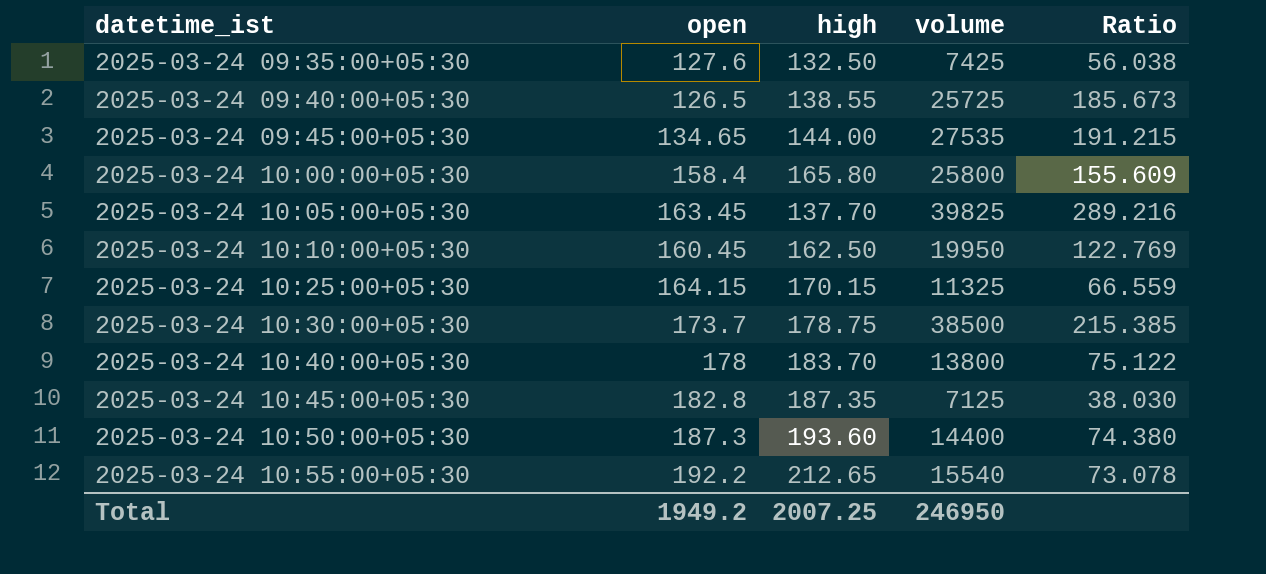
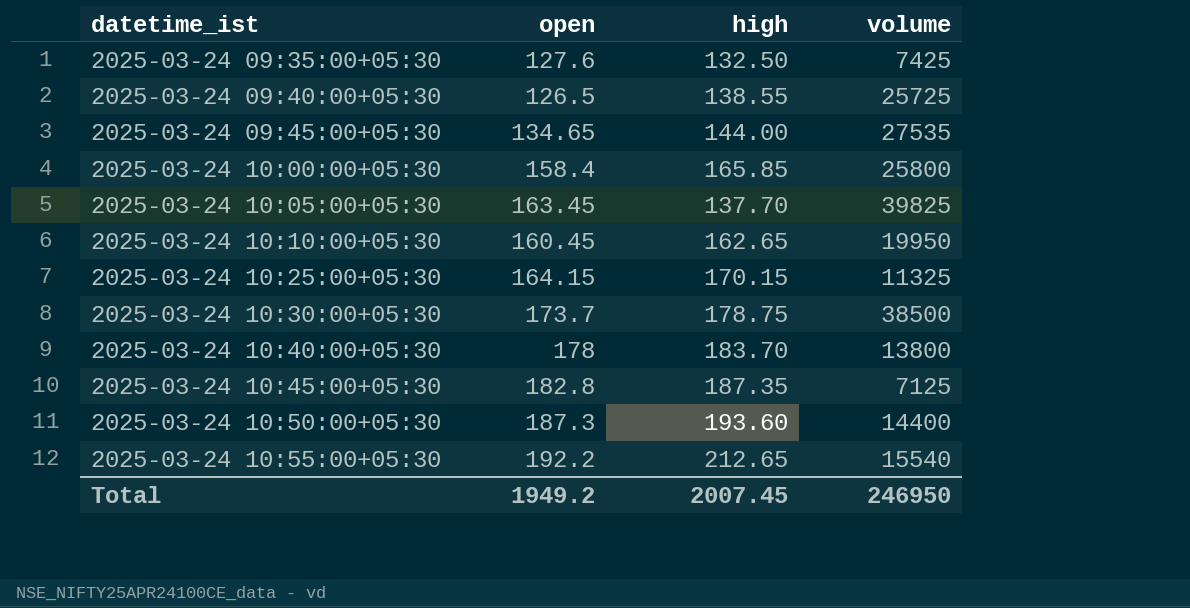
column Ratio | formula: [volume] / [high] -> none
2025-03-24 10:00:00+05:30 | high: 165.80 -> 165.85
2025-03-24 10:10:00+05:30 | high: 162.50 -> 162.65
Total | high: 2007.25 -> 2007.45

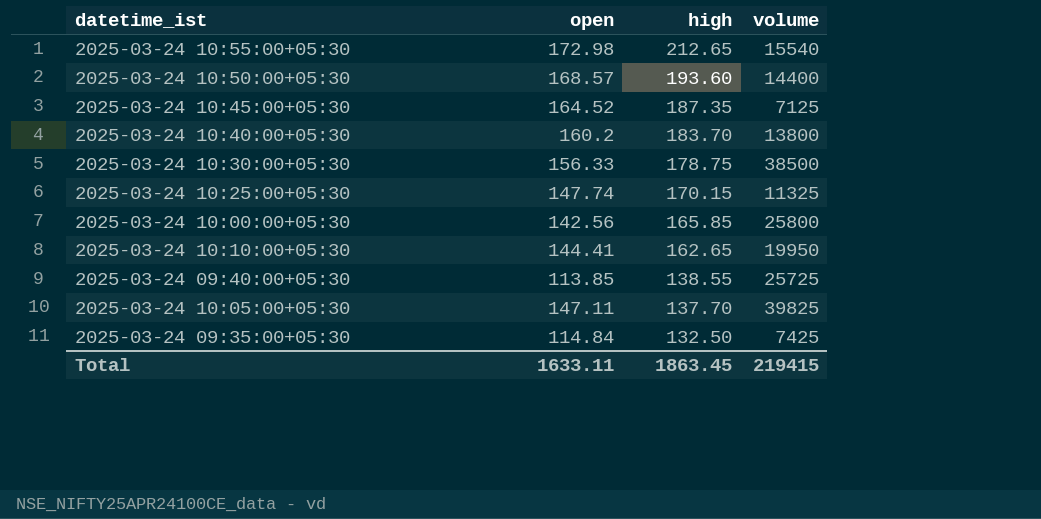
row order: datetime_ist ascending -> high descending
row 2025-03-24 09:45:00+05:30: 134.65 | 144.00 | 27535 -> none
2025-03-24 10:55:00+05:30 | open: 192.2 -> 172.98
2025-03-24 10:50:00+05:30 | open: 187.3 -> 168.57
2025-03-24 10:45:00+05:30 | open: 182.8 -> 164.52
2025-03-24 10:40:00+05:30 | open: 178 -> 160.2
2025-03-24 10:30:00+05:30 | open: 173.7 -> 156.33
2025-03-24 10:25:00+05:30 | open: 164.15 -> 147.74
2025-03-24 10:00:00+05:30 | open: 158.4 -> 142.56
2025-03-24 10:10:00+05:30 | open: 160.45 -> 144.41
2025-03-24 09:40:00+05:30 | open: 126.5 -> 113.85
2025-03-24 10:05:00+05:30 | open: 163.45 -> 147.11
2025-03-24 09:35:00+05:30 | open: 127.6 -> 114.84
Total | open: 1949.2 -> 1633.11
Total | high: 2007.45 -> 1863.45
Total | volume: 246950 -> 219415

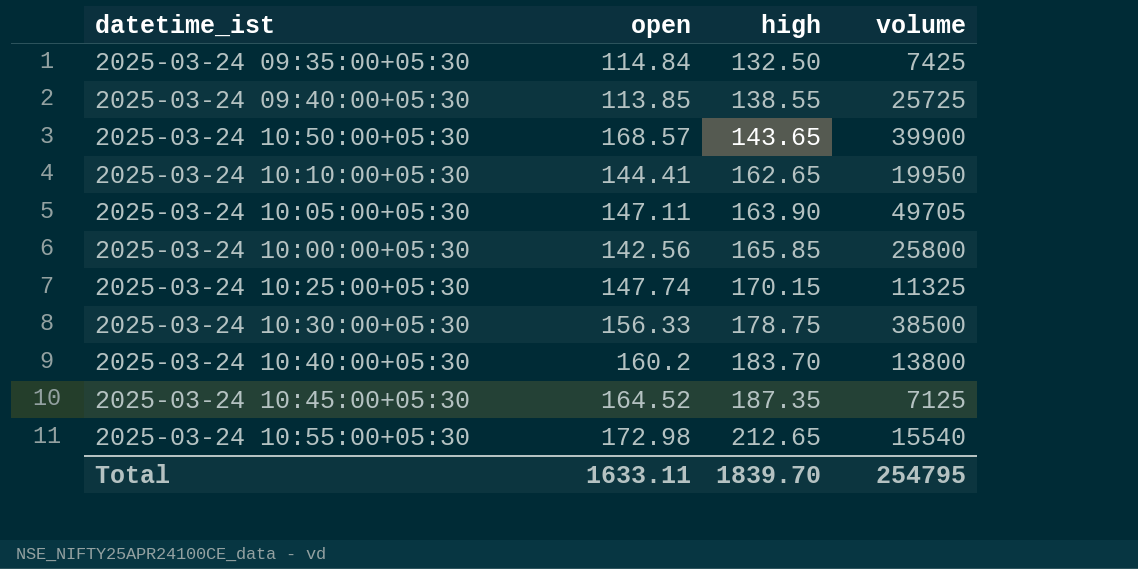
row order: high descending -> high ascending
2025-03-24 10:50:00+05:30 | high: 193.60 -> 143.65
2025-03-24 10:50:00+05:30 | volume: 14400 -> 39900
2025-03-24 10:05:00+05:30 | high: 137.70 -> 163.90
2025-03-24 10:05:00+05:30 | volume: 39825 -> 49705
Total | high: 1863.45 -> 1839.70
Total | volume: 219415 -> 254795

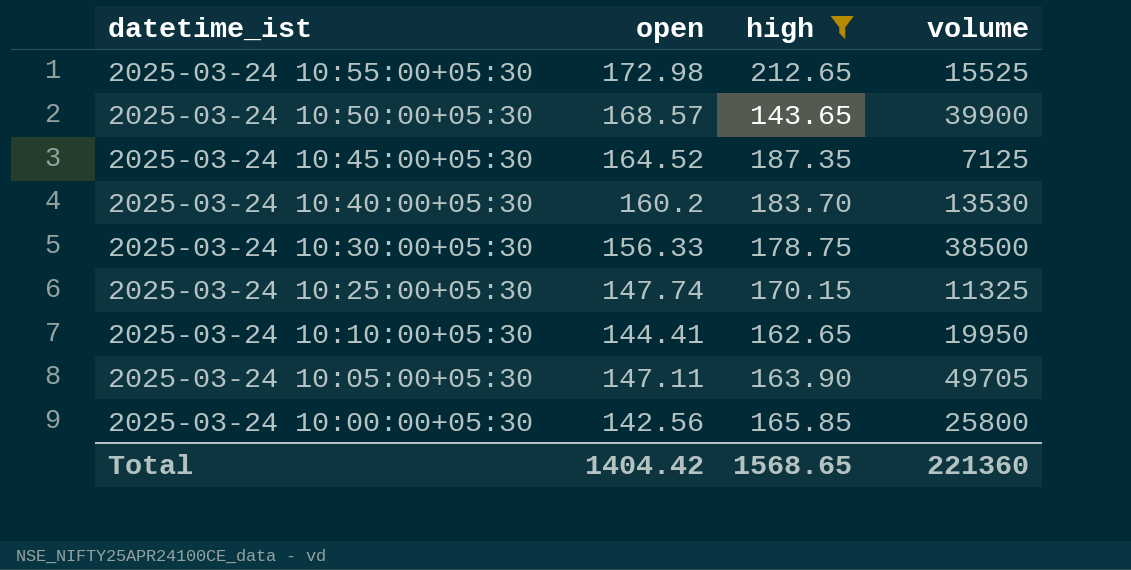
filter: none -> high >= 143.65
row order: high ascending -> datetime_ist descending
2025-03-24 10:55:00+05:30 | volume: 15540 -> 15525
2025-03-24 10:40:00+05:30 | volume: 13800 -> 13530
Total | open: 1633.11 -> 1404.42
Total | high: 1839.70 -> 1568.65
Total | volume: 254795 -> 221360

